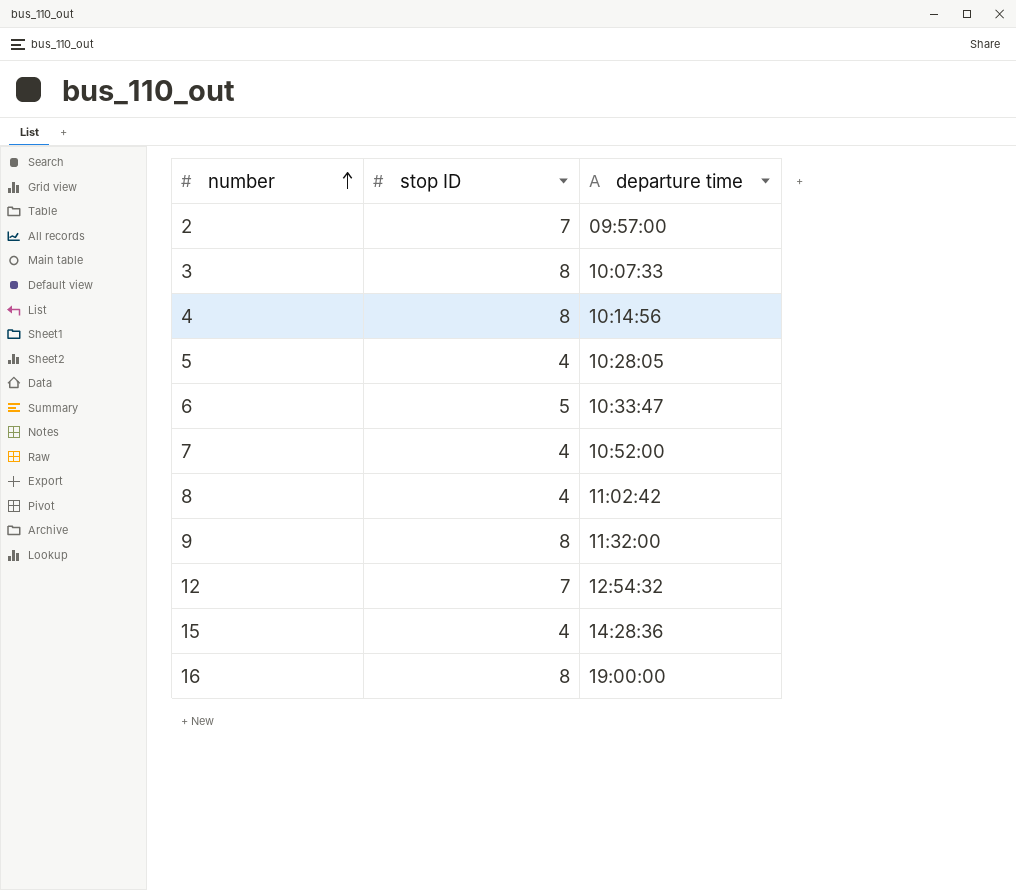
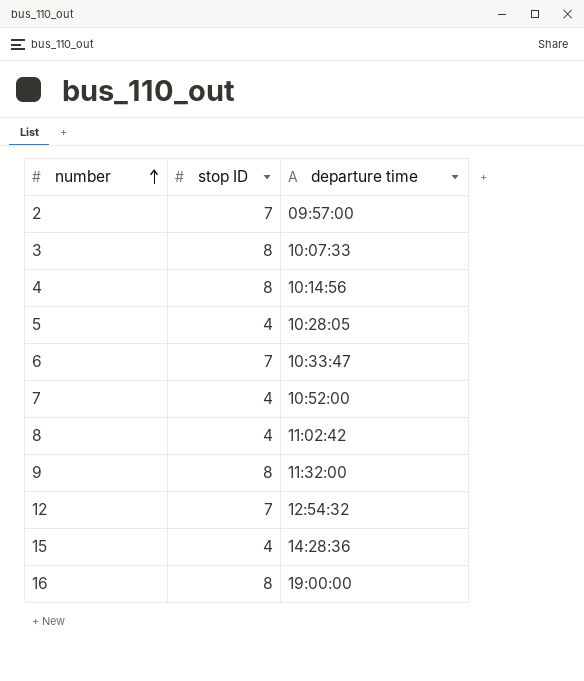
6 | stop ID: 5 -> 7

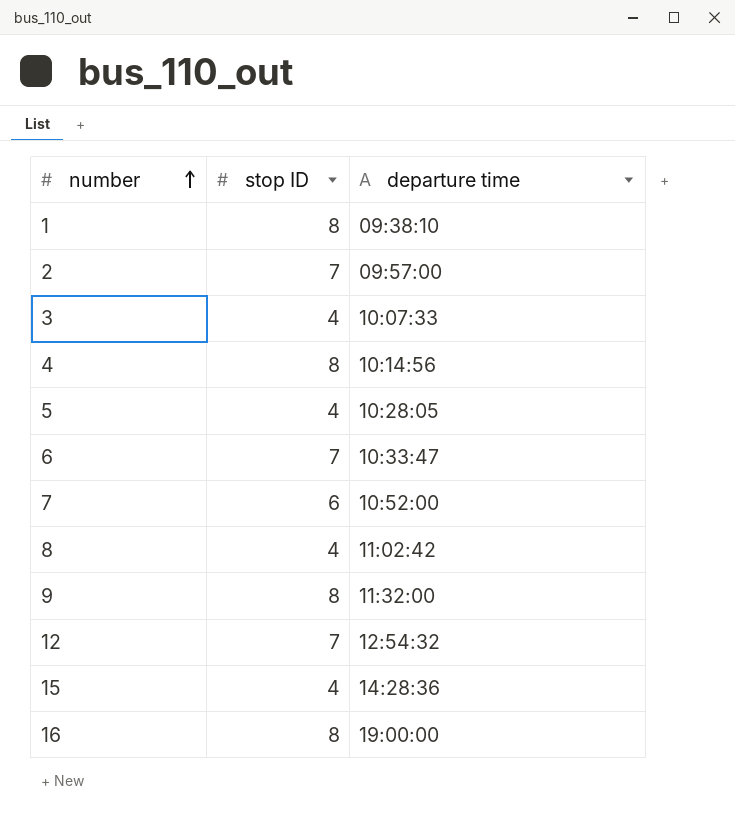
row 1: none -> 8 | 09:38:10
3 | stop ID: 8 -> 4
7 | stop ID: 4 -> 6

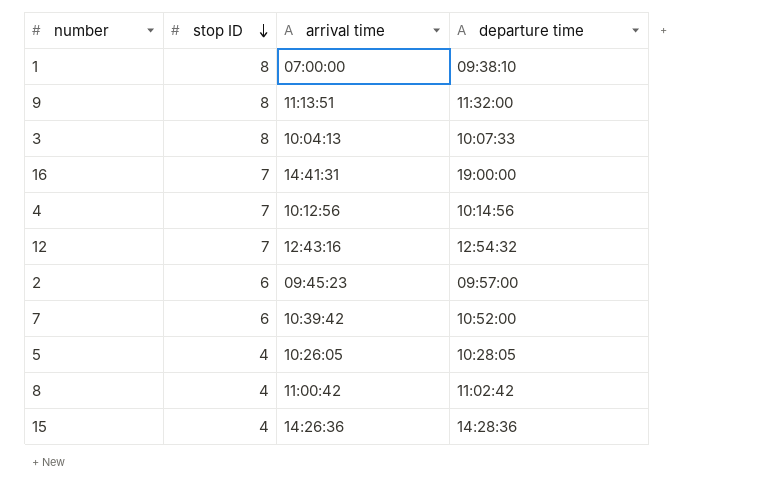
row order: number ascending -> stop ID descending
column arrival time | position: none -> 3
row 6: 7 | 10:33:47 -> none
3 | stop ID: 4 -> 8
16 | stop ID: 8 -> 7
4 | stop ID: 8 -> 7
2 | stop ID: 7 -> 6

